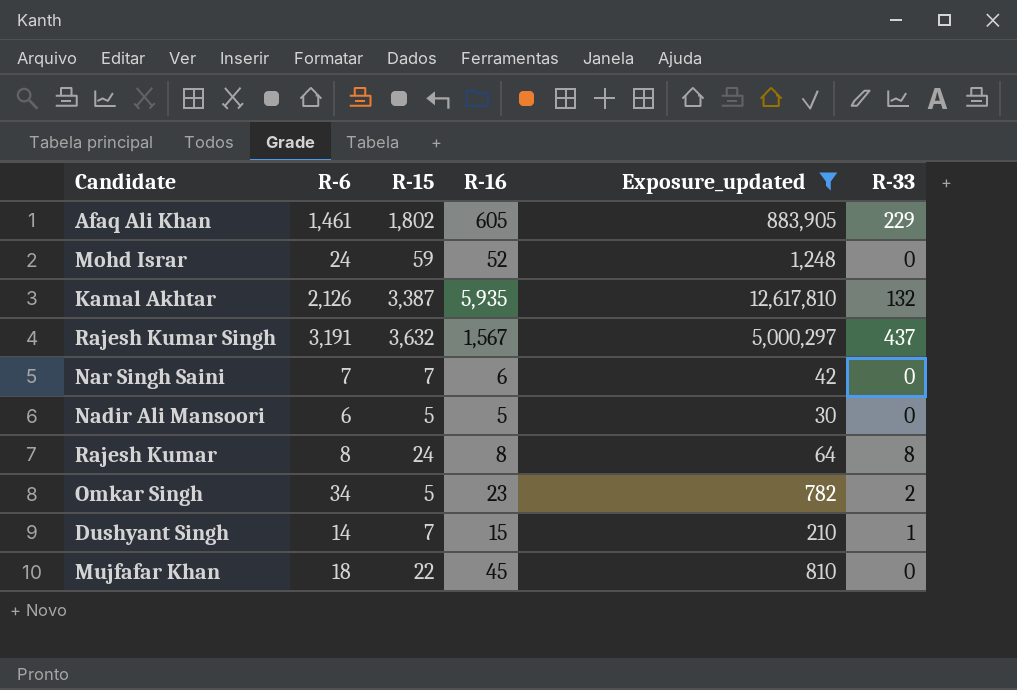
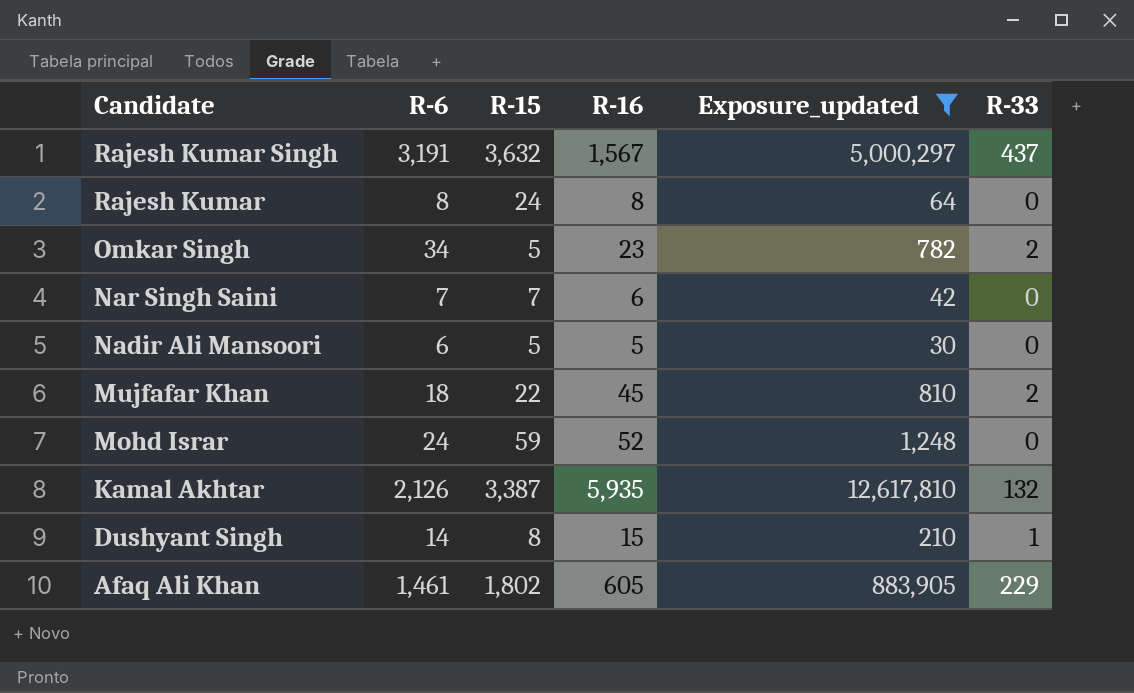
row order: none -> Candidate descending
Rajesh Kumar | R-33: 8 -> 0
Mujfafar Khan | R-33: 0 -> 2
Dushyant Singh | R-15: 7 -> 8

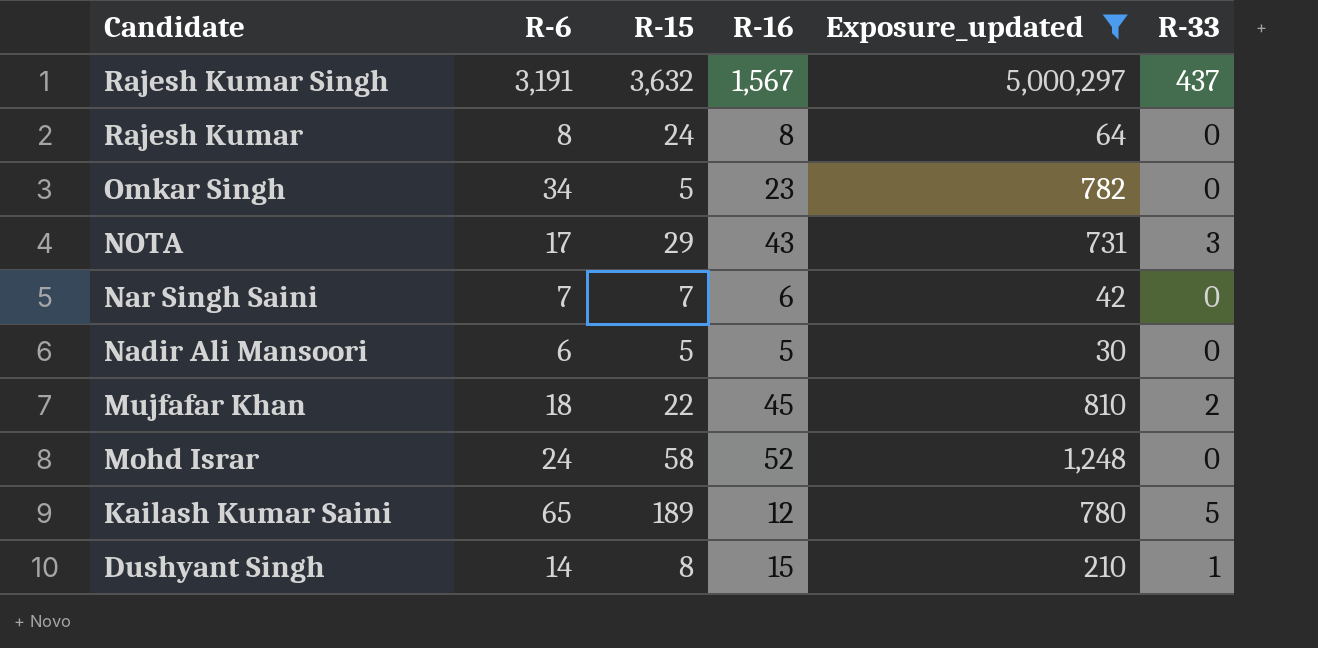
row Kamal Akhtar: 2,126 | 3,387 | 5,935 | 12,617,810 | 132 -> none
row Afaq Ali Khan: 1,461 | 1,802 | 605 | 883,905 | 229 -> none
Omkar Singh | R-33: 2 -> 0
row NOTA: none -> 17 | 29 | 43 | 731 | 3
Mohd Israr | R-15: 59 -> 58
row Kailash Kumar Saini: none -> 65 | 189 | 12 | 780 | 5

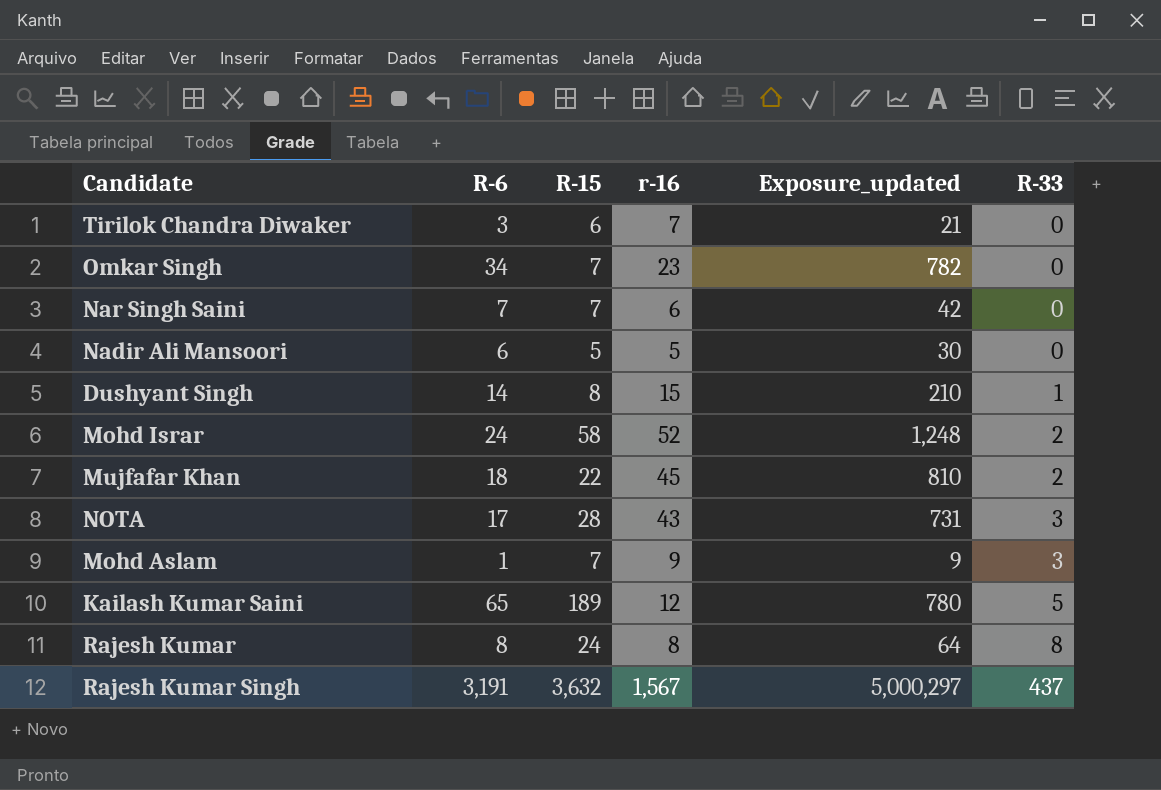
filter: Exposure_updated >= 30 -> none
row order: Candidate descending -> R-33 ascending
column name: R-16 -> r-16
Omkar Singh | R-15: 5 -> 7
Mohd Israr | R-33: 0 -> 2
NOTA | R-15: 29 -> 28
Rajesh Kumar | R-33: 0 -> 8

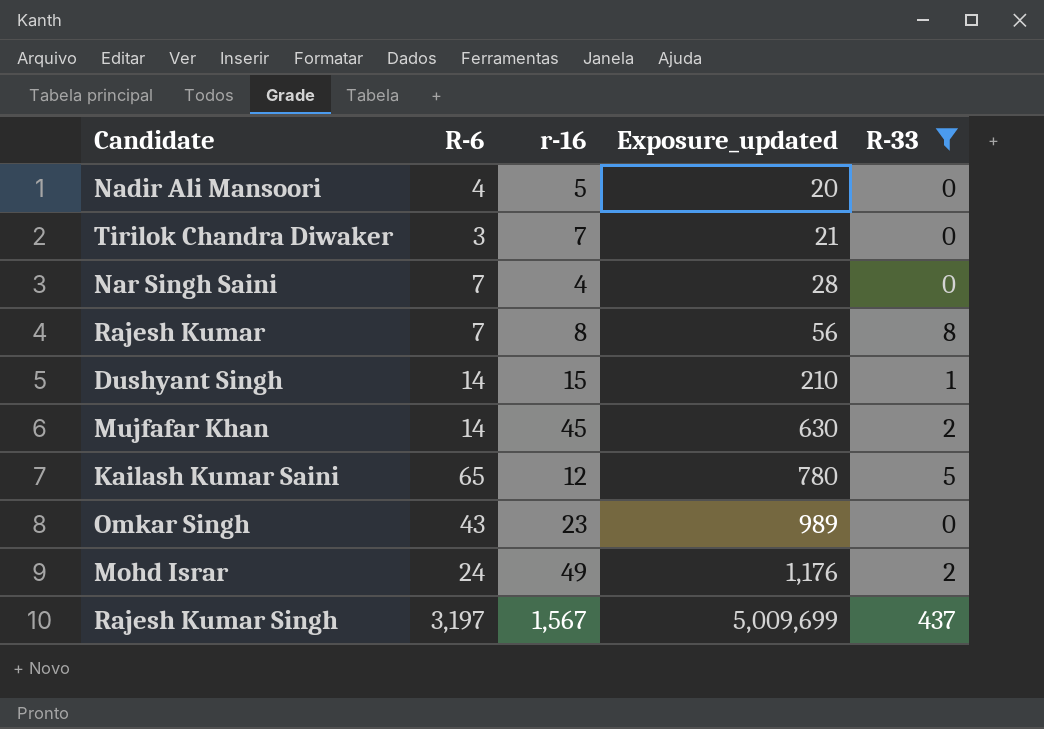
filter: none -> R-33 != 3
row order: R-33 ascending -> Exposure_updated ascending
column R-15 | position: 3 -> none
Nadir Ali Mansoori | R-6: 6 -> 4
Nadir Ali Mansoori | Exposure_updated: 30 -> 20
Nar Singh Saini | r-16: 6 -> 4
Nar Singh Saini | Exposure_updated: 42 -> 28
Rajesh Kumar | R-6: 8 -> 7
Rajesh Kumar | Exposure_updated: 64 -> 56
Mujfafar Khan | R-6: 18 -> 14
Mujfafar Khan | Exposure_updated: 810 -> 630
Omkar Singh | R-6: 34 -> 43
Omkar Singh | Exposure_updated: 782 -> 989
Mohd Israr | r-16: 52 -> 49
Mohd Israr | Exposure_updated: 1,248 -> 1,176
Rajesh Kumar Singh | R-6: 3,191 -> 3,197
Rajesh Kumar Singh | Exposure_updated: 5,000,297 -> 5,009,699

